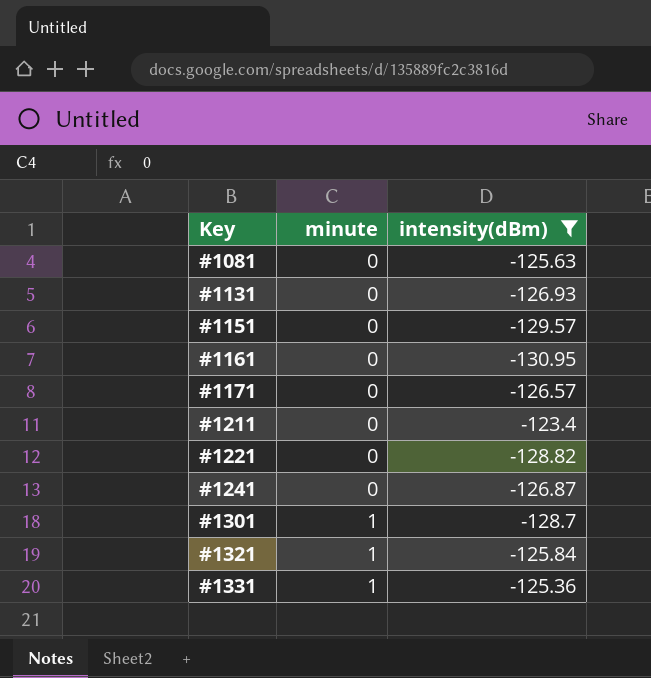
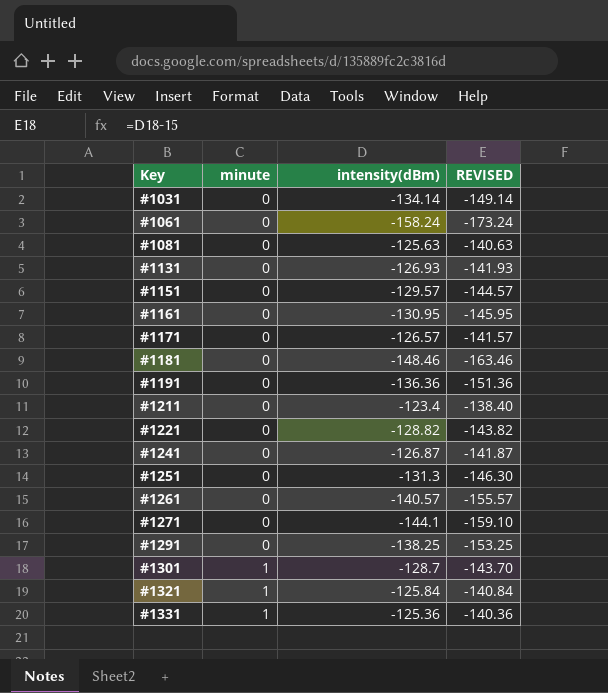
filter: intensity(dBm) >= -130.95 -> none
column REVISED | formula: none -> [intensity(dBm)] - 15

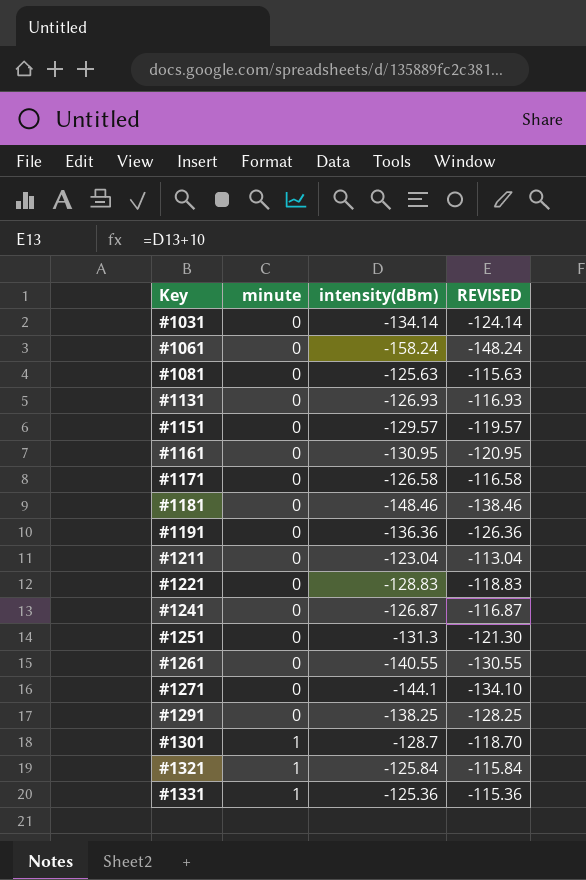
column REVISED | formula: [intensity(dBm)] - 15 -> [intensity(dBm)] + 10
#1171 | intensity(dBm): -126.57 -> -126.58
#1211 | intensity(dBm): -123.4 -> -123.04
#1221 | intensity(dBm): -128.82 -> -128.83
#1261 | intensity(dBm): -140.57 -> -140.55

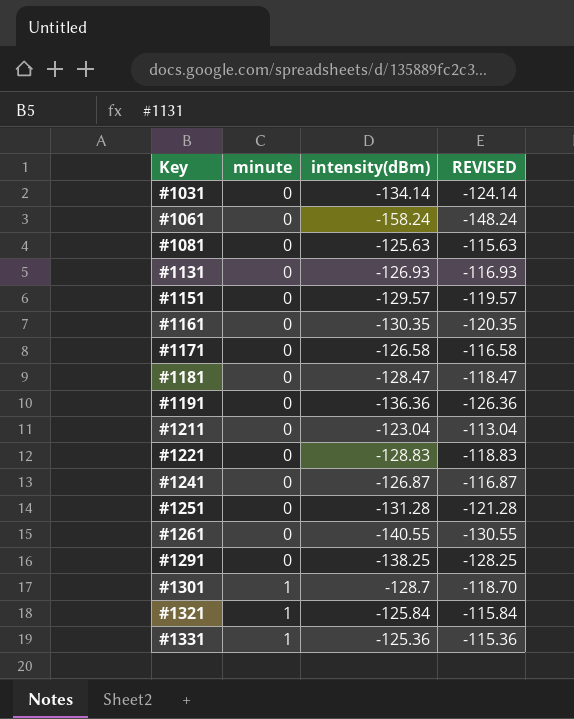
row #1271: 0 | -144.1 | -134.10 -> none
#1161 | intensity(dBm): -130.95 -> -130.35
#1161 | REVISED: -120.95 -> -120.35
#1181 | intensity(dBm): -148.46 -> -128.47
#1181 | REVISED: -138.46 -> -118.47
#1251 | intensity(dBm): -131.3 -> -131.28
#1251 | REVISED: -121.30 -> -121.28

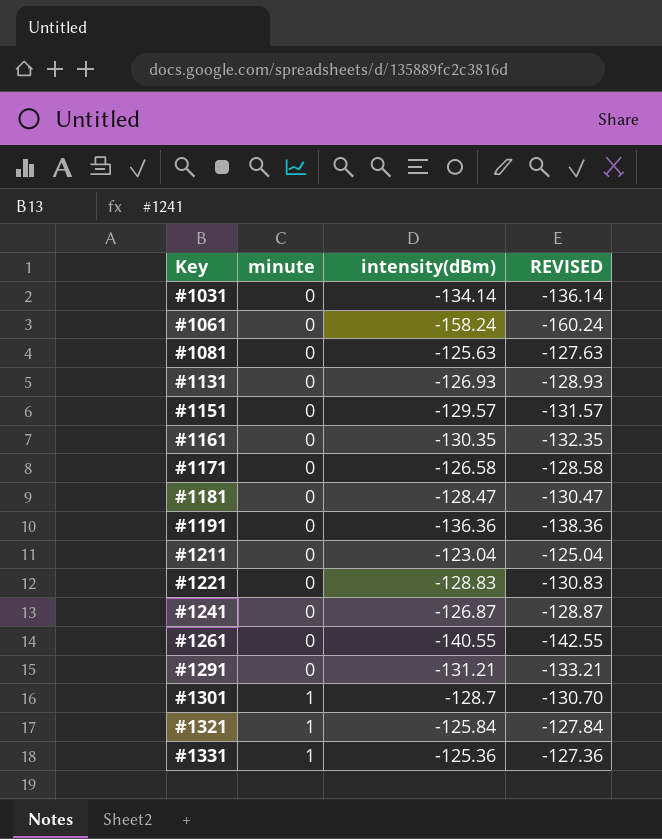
column REVISED | formula: [intensity(dBm)] + 10 -> [intensity(dBm)] - 2
row #1251: 0 | -131.28 | -121.28 -> none
#1291 | intensity(dBm): -138.25 -> -131.21

